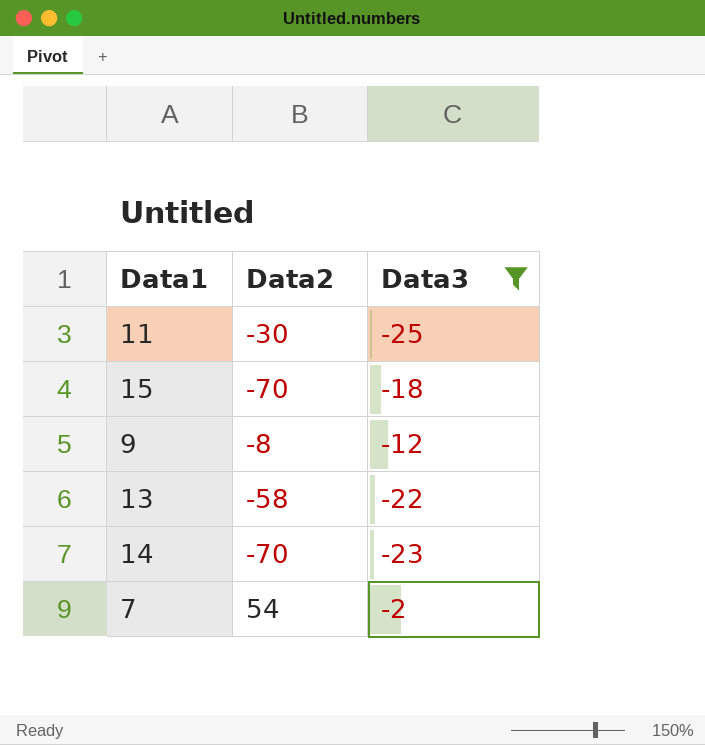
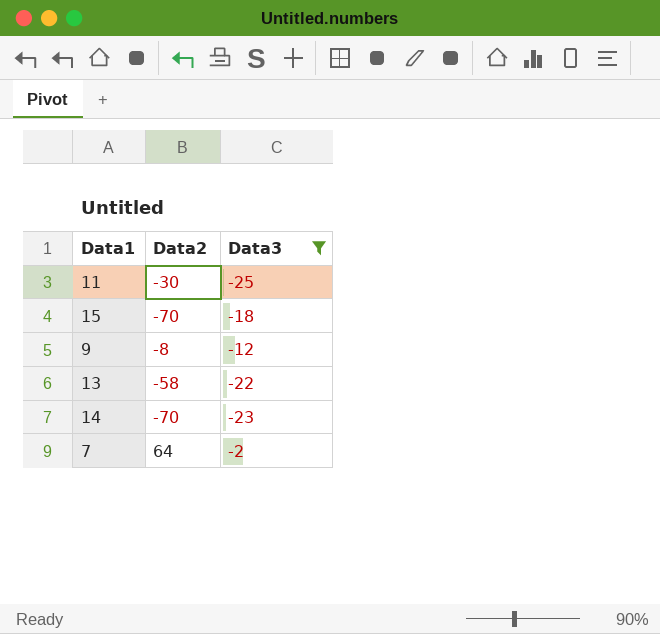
7 | Data2: 54 -> 64

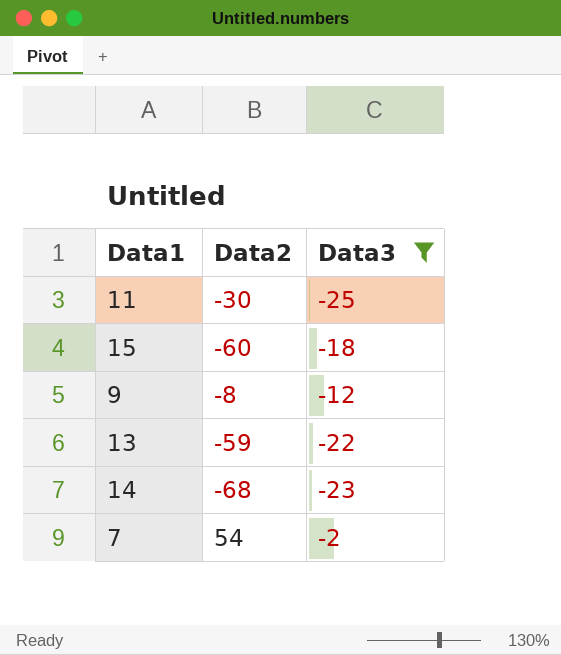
15 | Data2: -70 -> -60
13 | Data2: -58 -> -59
14 | Data2: -70 -> -68
7 | Data2: 64 -> 54

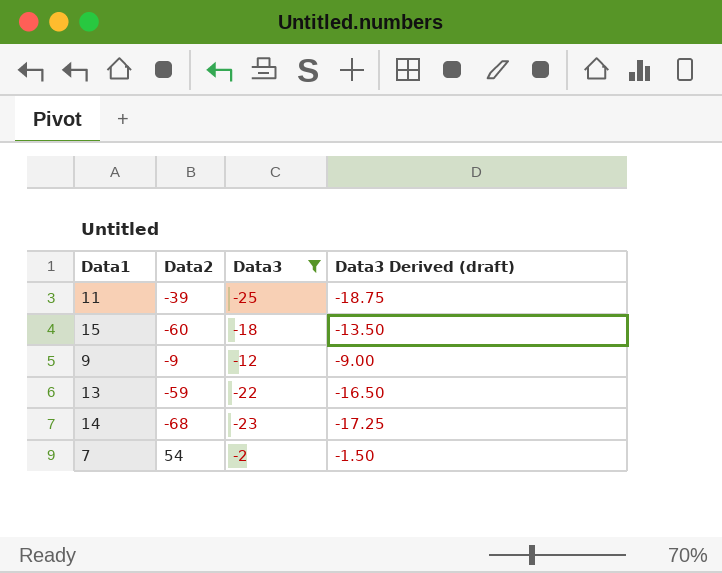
column Data3 Derived (draft) | formula: none -> [Data3] * 0.75
11 | Data2: -30 -> -39
9 | Data2: -8 -> -9

